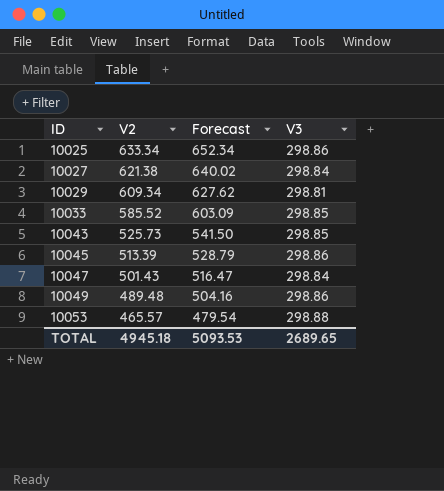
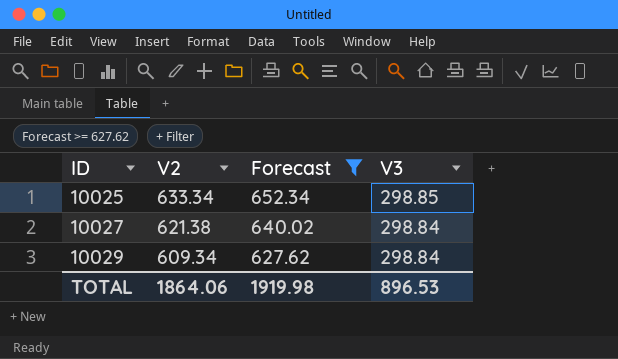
filter: none -> Forecast >= 627.62
10025 | V3: 298.86 -> 298.85
10029 | V3: 298.81 -> 298.84
TOTAL | V2: 4945.18 -> 1864.06
TOTAL | Forecast: 5093.53 -> 1919.98
TOTAL | V3: 2689.65 -> 896.53

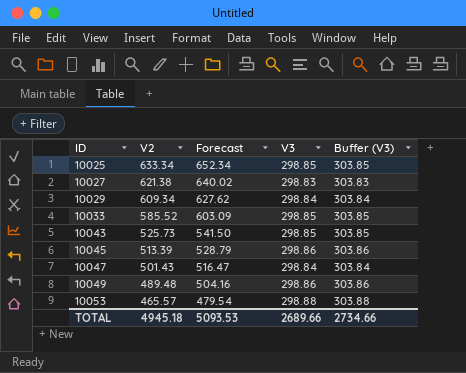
filter: Forecast >= 627.62 -> none
column Buffer (V3) | formula: none -> [V3] + 5
10027 | V3: 298.84 -> 298.83
TOTAL | V2: 1864.06 -> 4945.18
TOTAL | Forecast: 1919.98 -> 5093.53
TOTAL | V3: 896.53 -> 2689.66

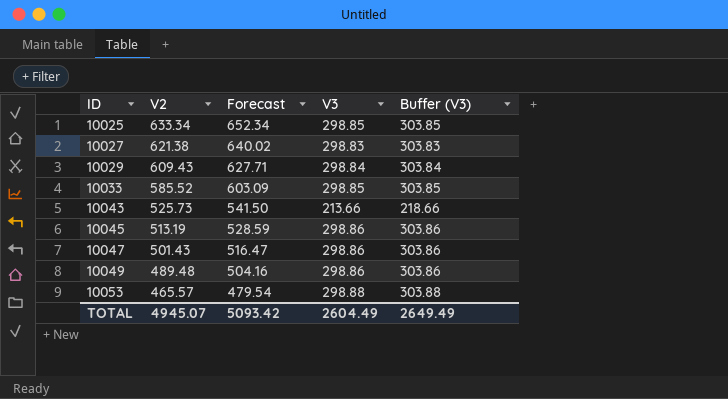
10029 | V2: 609.34 -> 609.43
10029 | Forecast: 627.62 -> 627.71
10043 | V3: 298.85 -> 213.66
10043 | Buffer (V3): 303.85 -> 218.66
10045 | V2: 513.39 -> 513.19
10045 | Forecast: 528.79 -> 528.59
10047 | V3: 298.84 -> 298.86
10047 | Buffer (V3): 303.84 -> 303.86
TOTAL | V2: 4945.18 -> 4945.07
TOTAL | Forecast: 5093.53 -> 5093.42
TOTAL | V3: 2689.66 -> 2604.49
TOTAL | Buffer (V3): 2734.66 -> 2649.49

